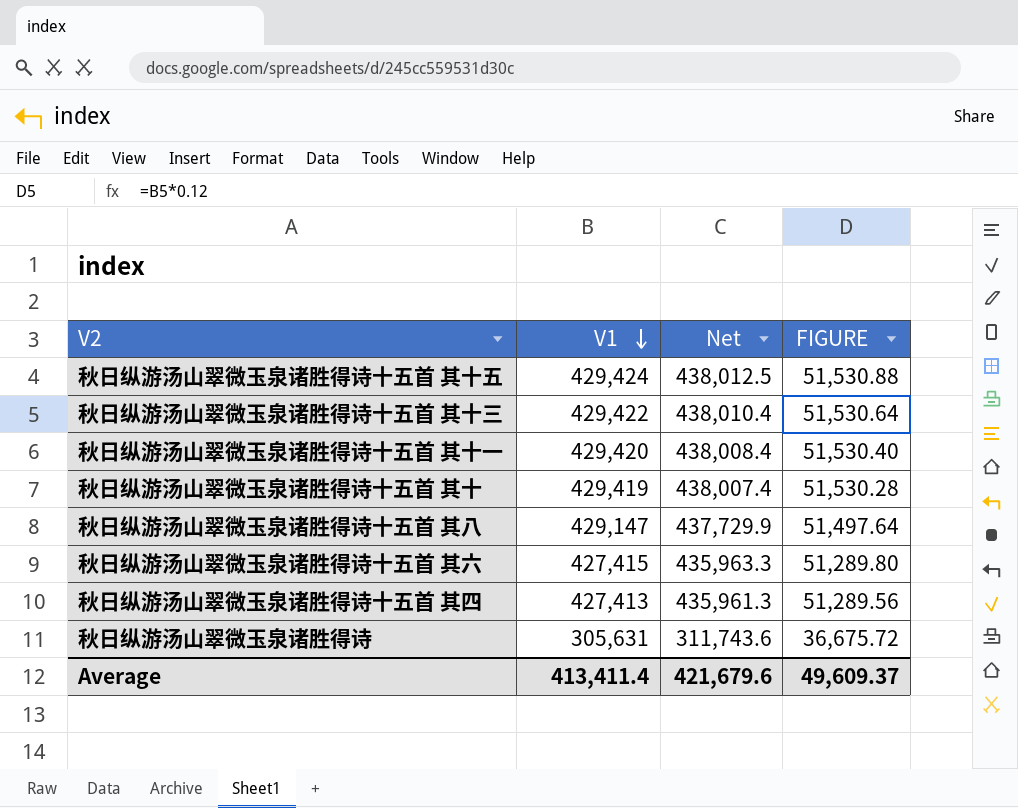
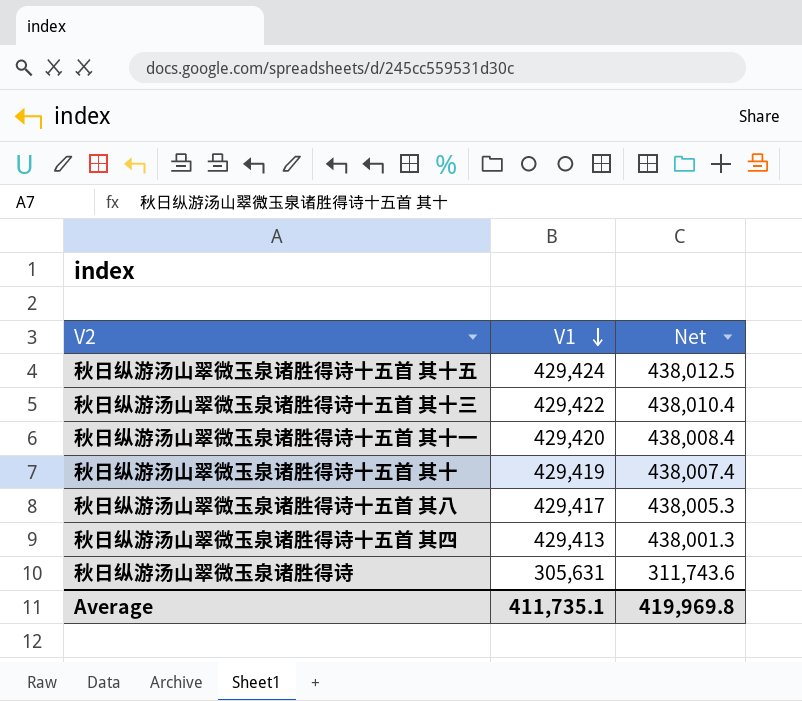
column FIGURE | formula: [V1] * 0.12 -> none
row 秋日纵游汤山翠微玉泉诸胜得诗十五首 其六: 427,415 | 435,963.3 | 51,289.80 -> none
秋日纵游汤山翠微玉泉诸胜得诗十五首 其八 | V1: 429,147 -> 429,417
秋日纵游汤山翠微玉泉诸胜得诗十五首 其八 | Net: 437,729.9 -> 438,005.3
秋日纵游汤山翠微玉泉诸胜得诗十五首 其四 | V1: 427,413 -> 429,413
秋日纵游汤山翠微玉泉诸胜得诗十五首 其四 | Net: 435,961.3 -> 438,001.3
Average | V1: 413,411.4 -> 411,735.1
Average | Net: 421,679.6 -> 419,969.8

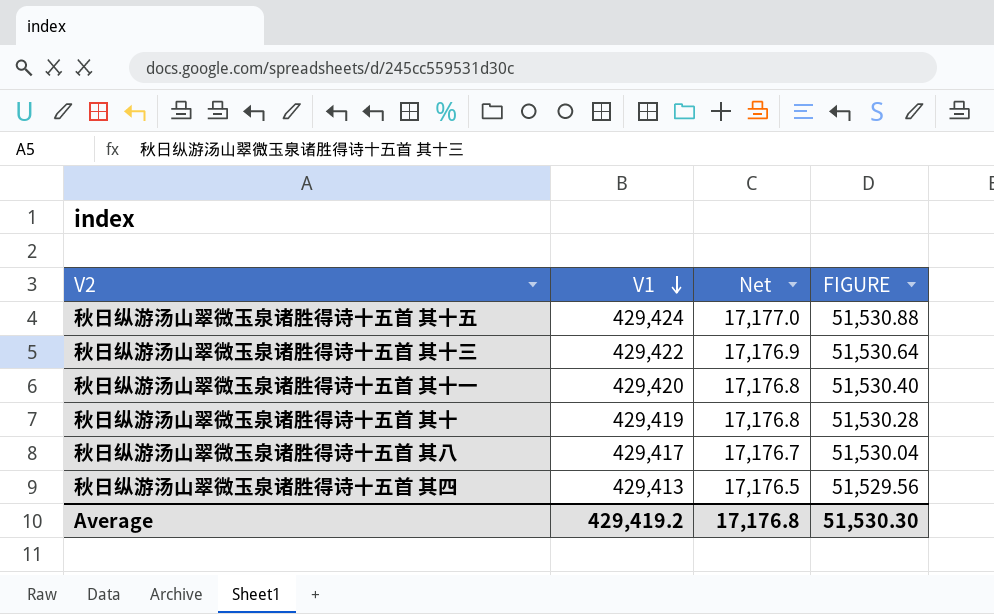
column Net | formula: [V1] * 1.02 -> [V1] * 0.04
column FIGURE | formula: none -> [V1] * 0.12
row 秋日纵游汤山翠微玉泉诸胜得诗: 305,631 | 311,743.6 -> none
Average | V1: 411,735.1 -> 429,419.2
Average | Net: 419,969.8 -> 17,176.8

